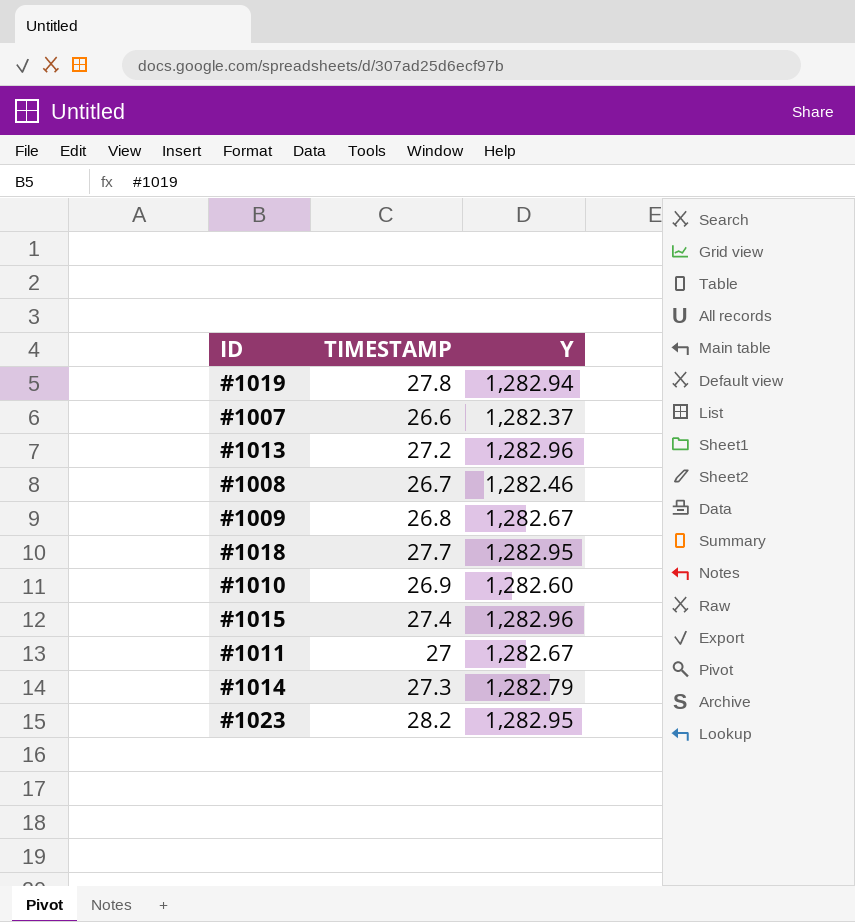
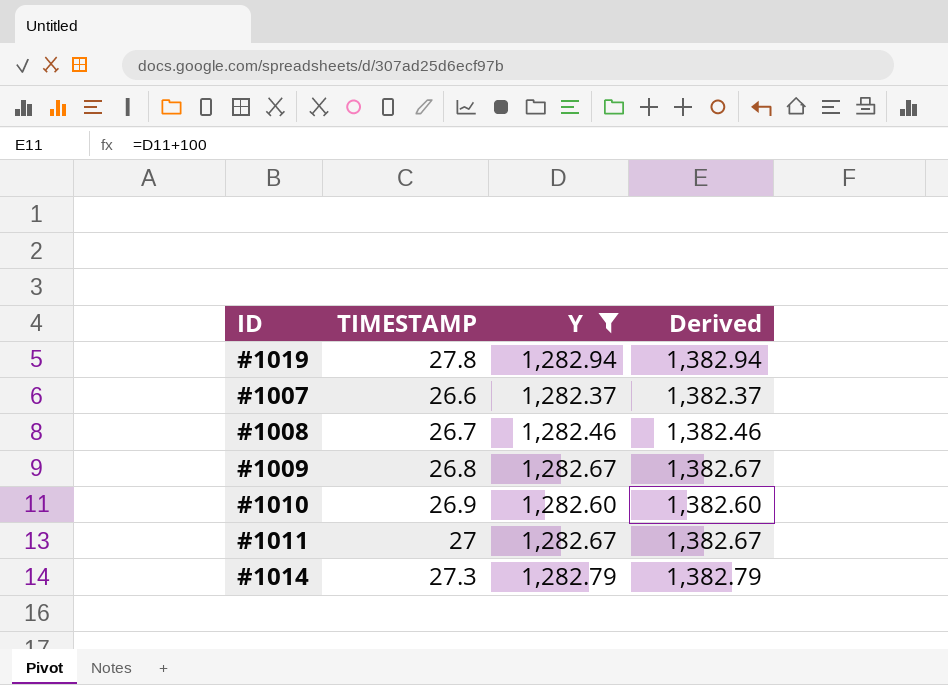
filter: none -> Y <= 1,282.94
column Derived | formula: none -> [Y] + 100

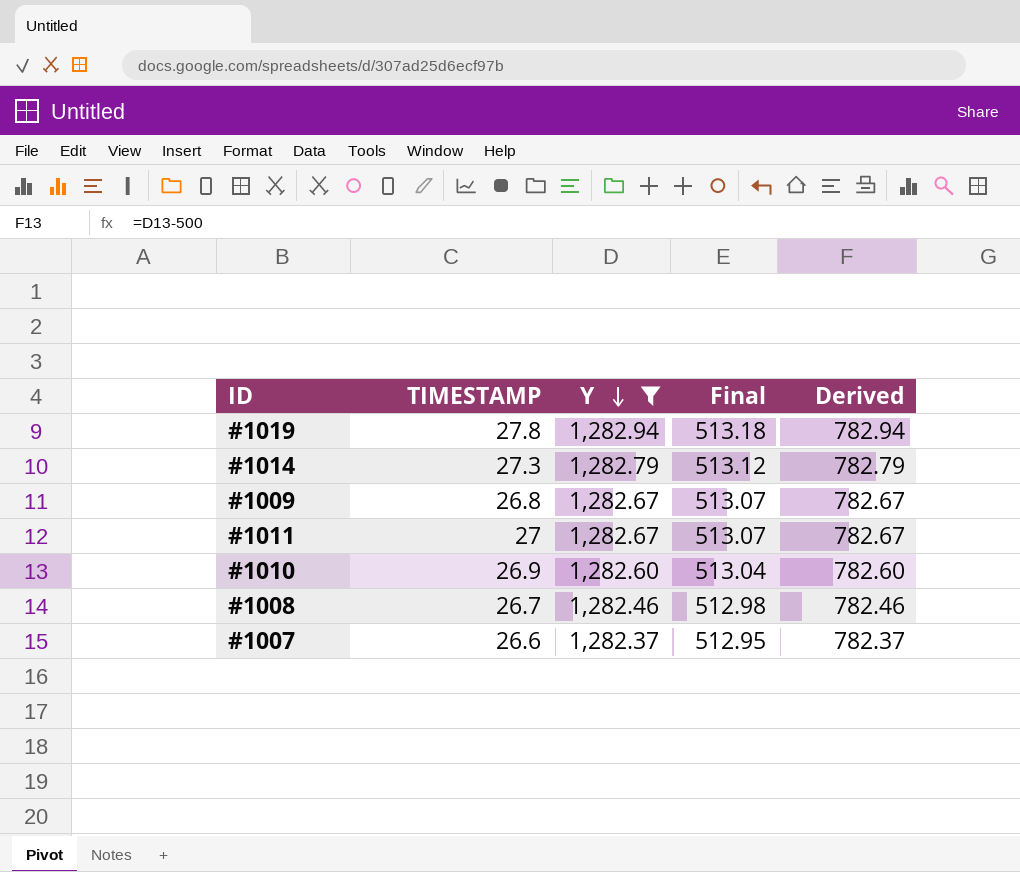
row order: none -> Y descending
column Final | formula: none -> [Y] * 0.4
column Derived | formula: [Y] + 100 -> [Y] - 500

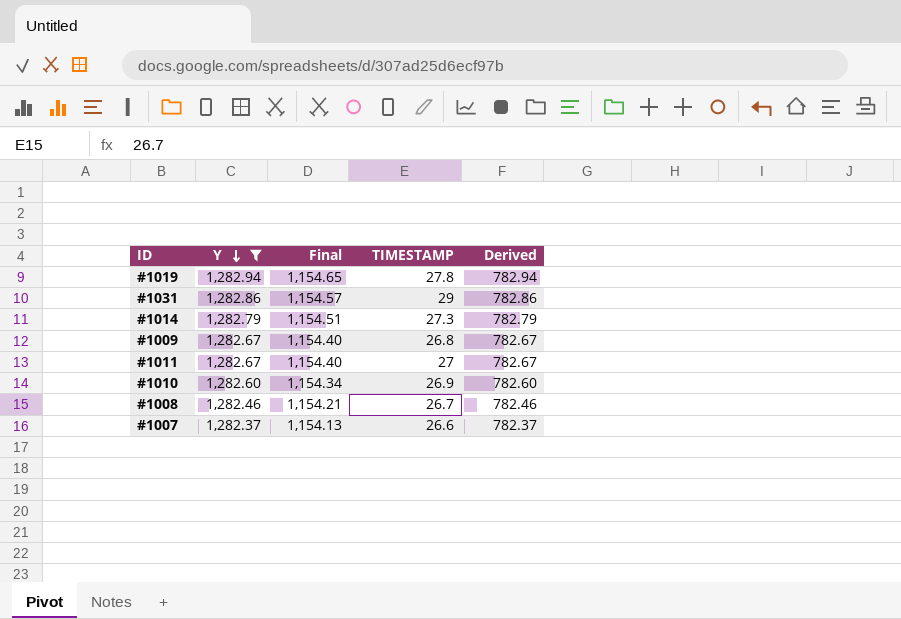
column Final | formula: [Y] * 0.4 -> [Y] * 0.9
column TIMESTAMP | position: 2 -> 4
row #1031: none -> 1,282.86 | 1,154.57 | 29 | 782.86

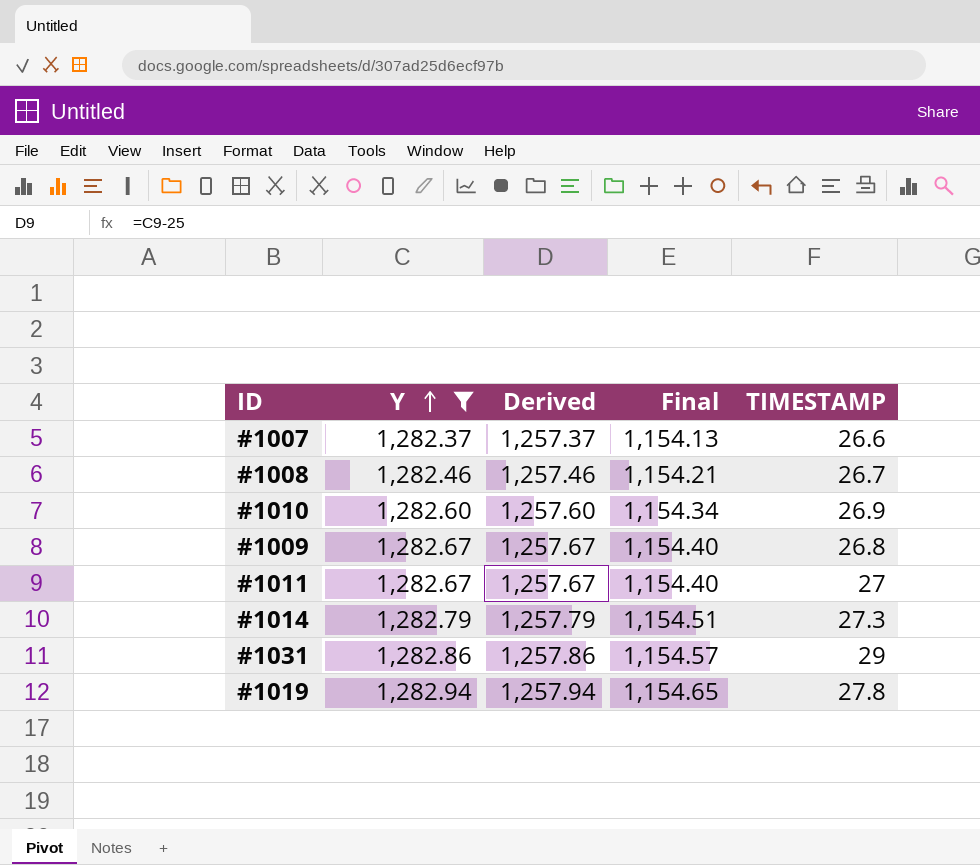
row order: Y descending -> Y ascending
column Derived | formula: [Y] - 500 -> [Y] - 25
column Derived | position: 5 -> 3

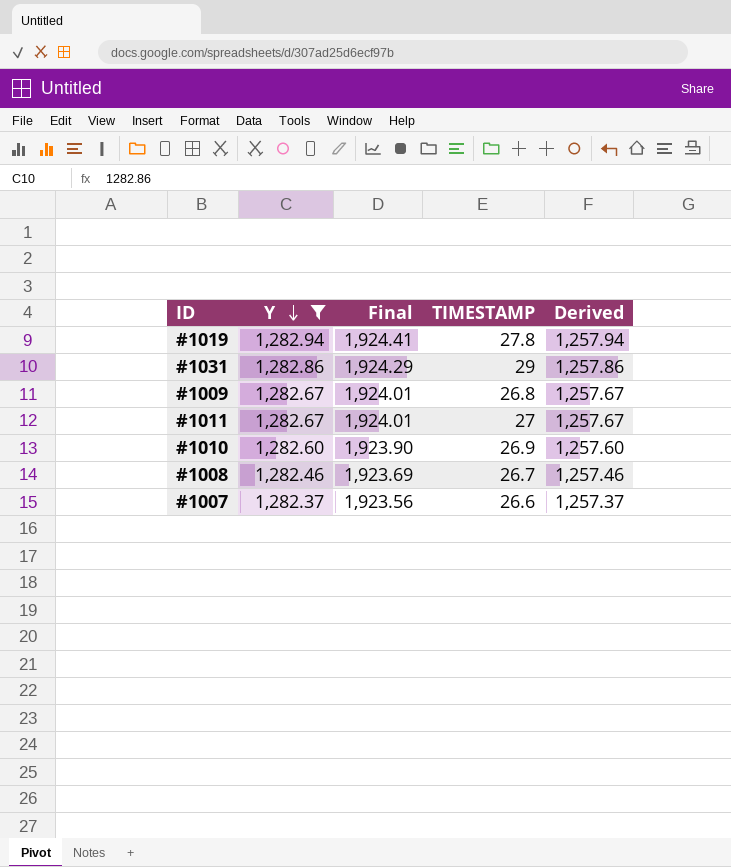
row order: Y ascending -> Y descending
column Final | formula: [Y] * 0.9 -> [Y] * 1.5
column Derived | position: 3 -> 5
row #1014: 1,282.79 | 1,257.79 | 1,154.51 | 27.3 -> none

